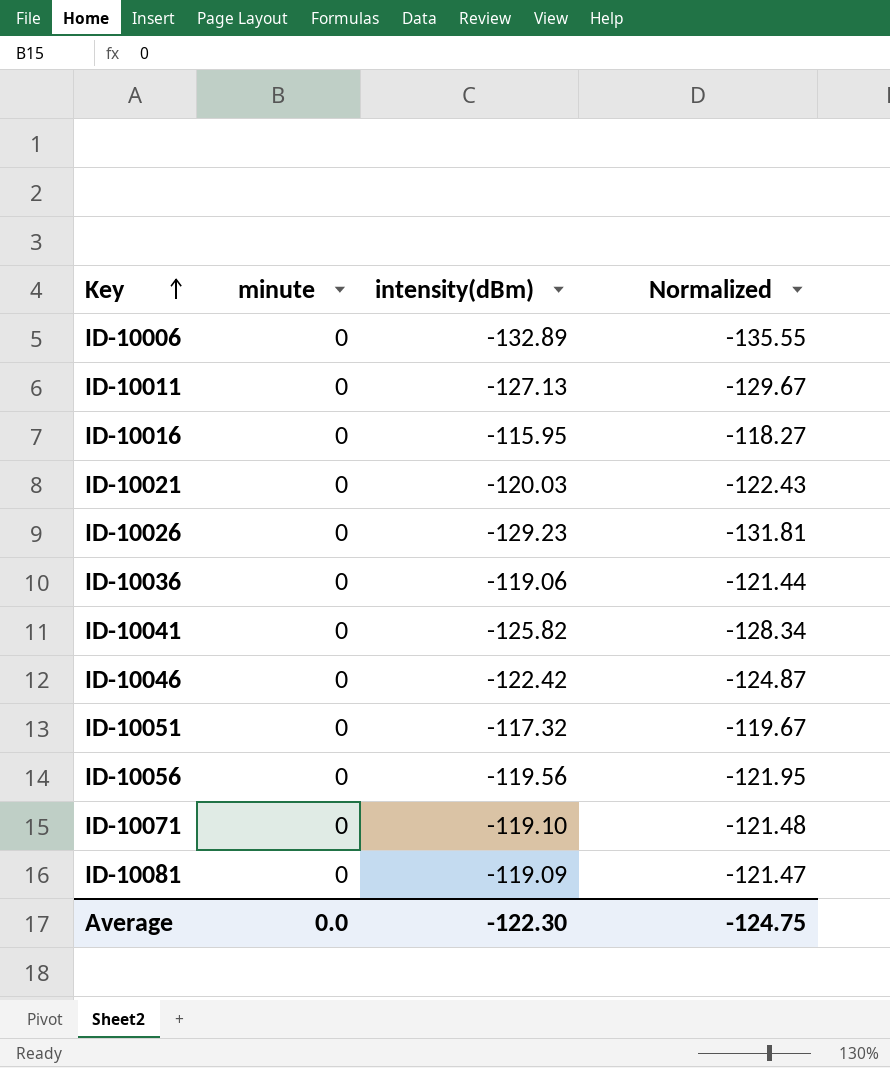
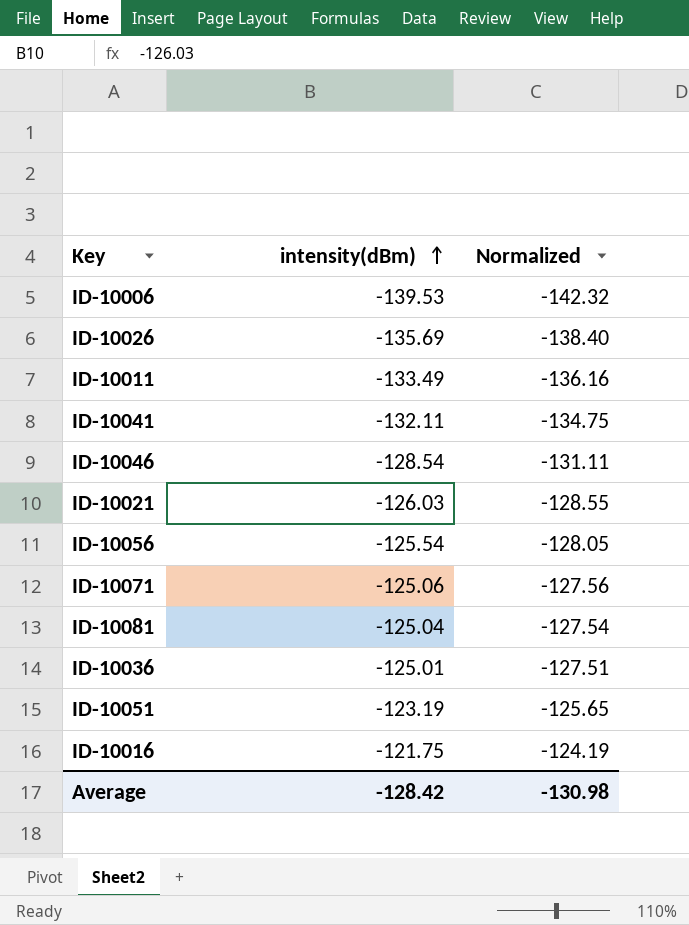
row order: Key ascending -> intensity(dBm) ascending
column minute | position: 2 -> none
ID-10006 | intensity(dBm): -132.89 -> -139.53
ID-10006 | Normalized: -135.55 -> -142.32
ID-10026 | intensity(dBm): -129.23 -> -135.69
ID-10026 | Normalized: -131.81 -> -138.40
ID-10011 | intensity(dBm): -127.13 -> -133.49
ID-10011 | Normalized: -129.67 -> -136.16
ID-10041 | intensity(dBm): -125.82 -> -132.11
ID-10041 | Normalized: -128.34 -> -134.75
ID-10046 | intensity(dBm): -122.42 -> -128.54
ID-10046 | Normalized: -124.87 -> -131.11
ID-10021 | intensity(dBm): -120.03 -> -126.03
ID-10021 | Normalized: -122.43 -> -128.55
ID-10056 | intensity(dBm): -119.56 -> -125.54
ID-10056 | Normalized: -121.95 -> -128.05
ID-10071 | intensity(dBm): -119.10 -> -125.06
ID-10071 | Normalized: -121.48 -> -127.56
ID-10081 | intensity(dBm): -119.09 -> -125.04
ID-10081 | Normalized: -121.47 -> -127.54
ID-10036 | intensity(dBm): -119.06 -> -125.01
ID-10036 | Normalized: -121.44 -> -127.51
ID-10051 | intensity(dBm): -117.32 -> -123.19
ID-10051 | Normalized: -119.67 -> -125.65
ID-10016 | intensity(dBm): -115.95 -> -121.75
ID-10016 | Normalized: -118.27 -> -124.19
Average | intensity(dBm): -122.30 -> -128.42
Average | Normalized: -124.75 -> -130.98

